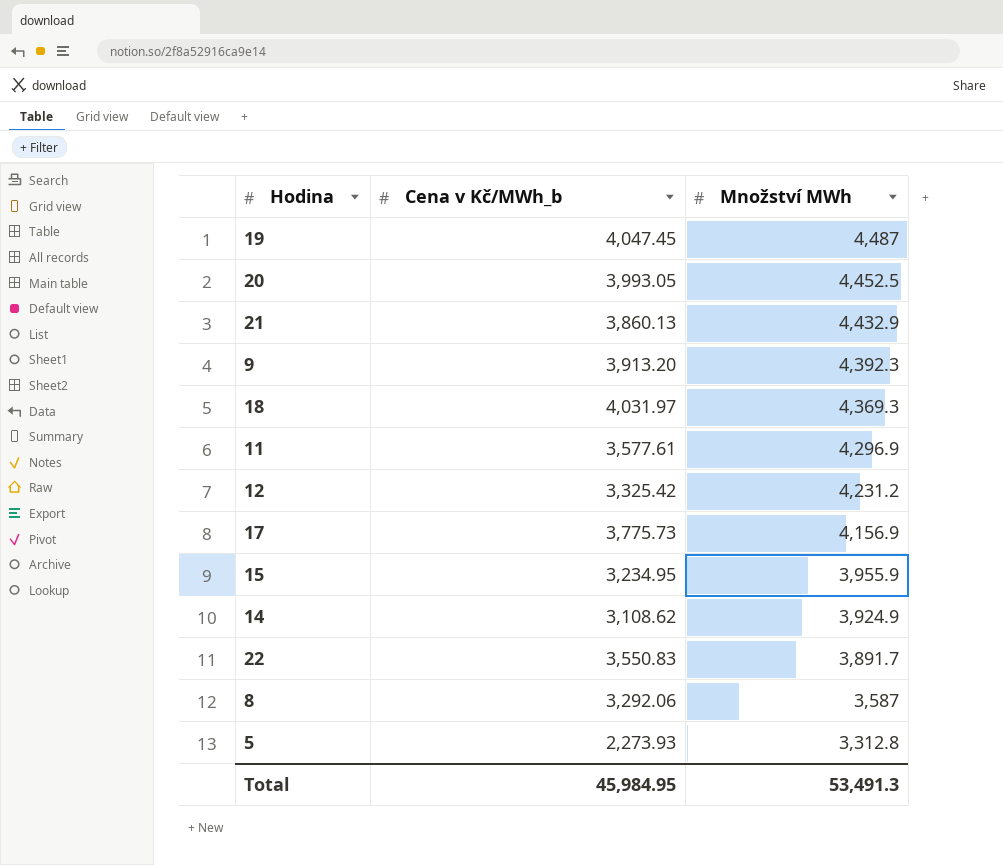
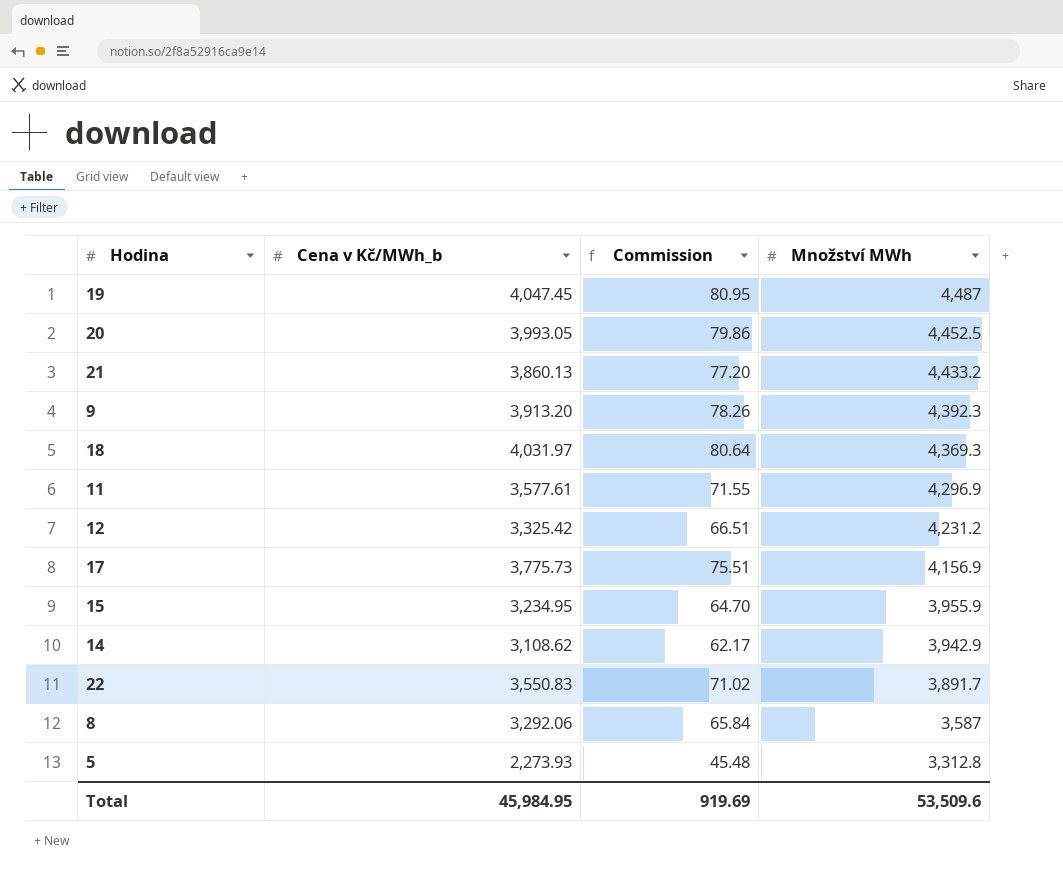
column Commission | formula: none -> [Cena v Kč/MWh_b] * 0.02
21 | Množství MWh: 4,432.9 -> 4,433.2
14 | Množství MWh: 3,924.9 -> 3,942.9
Total | Množství MWh: 53,491.3 -> 53,509.6

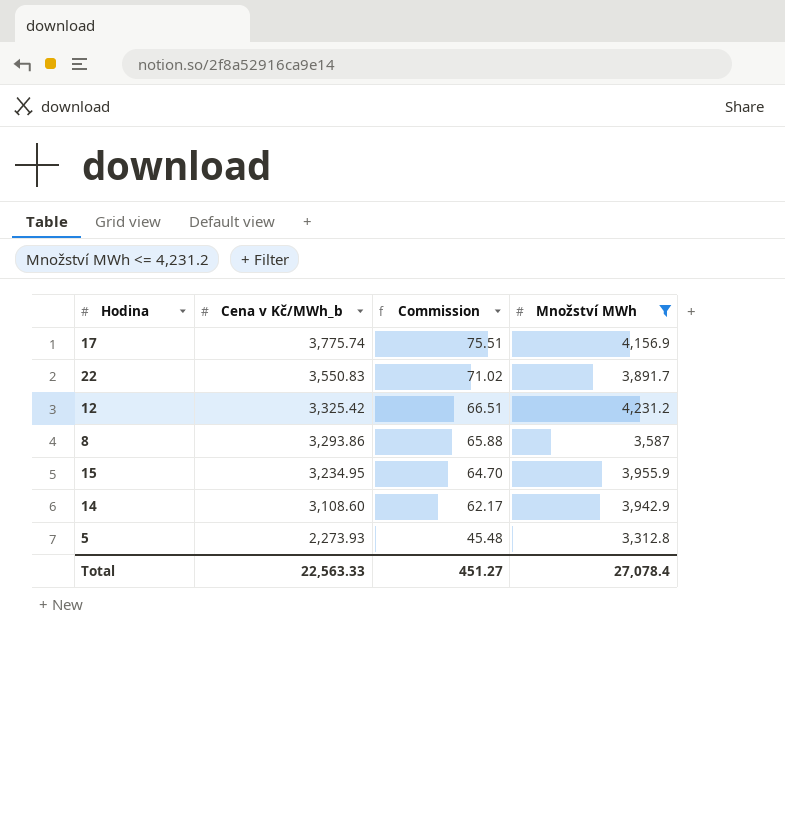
filter: none -> Množství MWh <= 4,231.2
row order: Množství MWh descending -> Cena v Kč/MWh_b descending
17 | Cena v Kč/MWh_b: 3,775.73 -> 3,775.74
8 | Cena v Kč/MWh_b: 3,292.06 -> 3,293.86
8 | Commission: 65.84 -> 65.88
14 | Cena v Kč/MWh_b: 3,108.62 -> 3,108.60
Total | Cena v Kč/MWh_b: 45,984.95 -> 22,563.33
Total | Commission: 919.69 -> 451.27
Total | Množství MWh: 53,509.6 -> 27,078.4

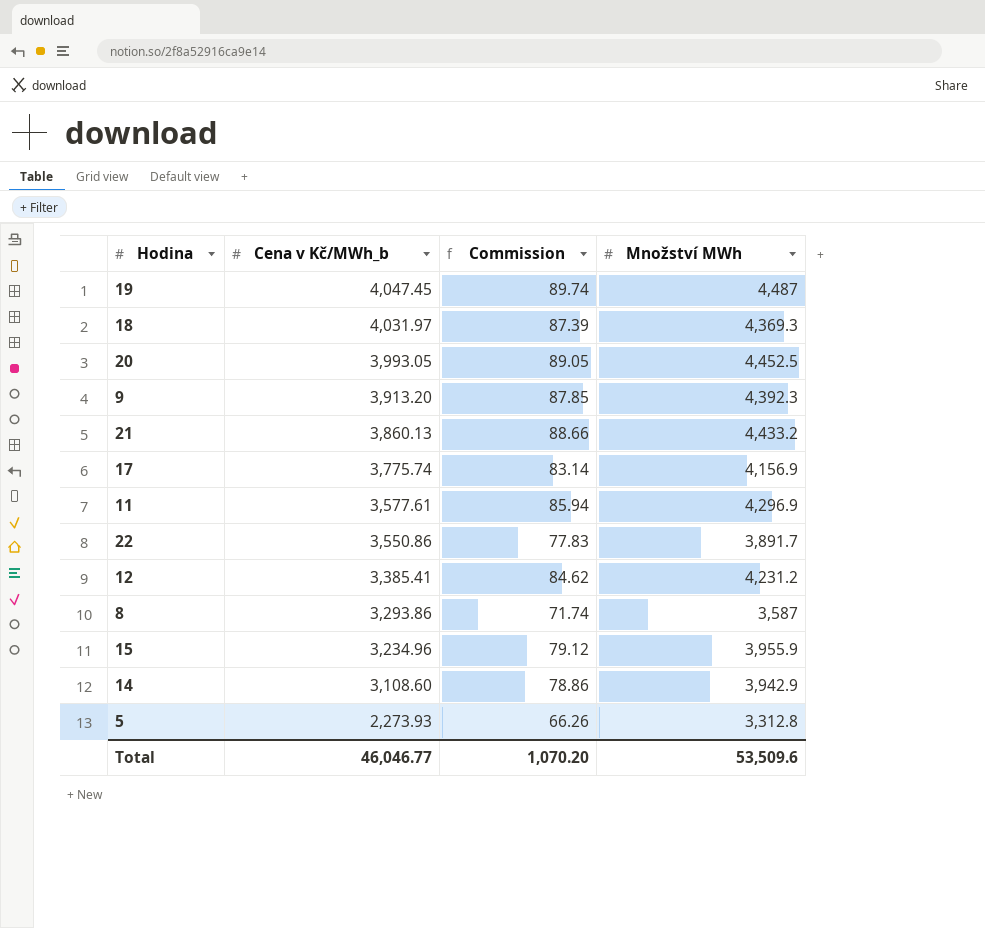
filter: Množství MWh <= 4,231.2 -> none
column Commission | formula: [Cena v Kč/MWh_b] * 0.02 -> [Množství MWh] * 0.02
22 | Cena v Kč/MWh_b: 3,550.83 -> 3,550.86
12 | Cena v Kč/MWh_b: 3,325.42 -> 3,385.41
15 | Cena v Kč/MWh_b: 3,234.95 -> 3,234.96
Total | Cena v Kč/MWh_b: 22,563.33 -> 46,046.77
Total | Commission: 451.27 -> 1,070.20
Total | Množství MWh: 27,078.4 -> 53,509.6

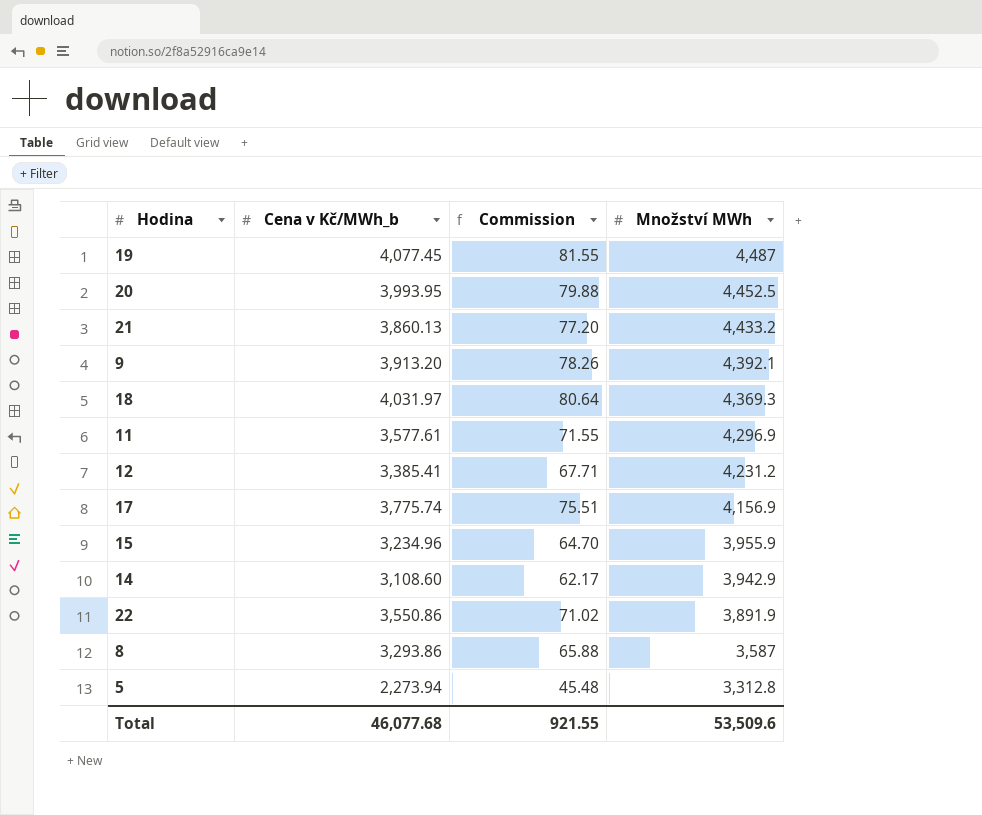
row order: Cena v Kč/MWh_b descending -> Množství MWh descending
column Commission | formula: [Množství MWh] * 0.02 -> [Cena v Kč/MWh_b] * 0.02
19 | Cena v Kč/MWh_b: 4,047.45 -> 4,077.45
20 | Cena v Kč/MWh_b: 3,993.05 -> 3,993.95
9 | Množství MWh: 4,392.3 -> 4,392.1
22 | Množství MWh: 3,891.7 -> 3,891.9
5 | Cena v Kč/MWh_b: 2,273.93 -> 2,273.94
Total | Cena v Kč/MWh_b: 46,046.77 -> 46,077.68
Total | Commission: 1,070.20 -> 921.55

